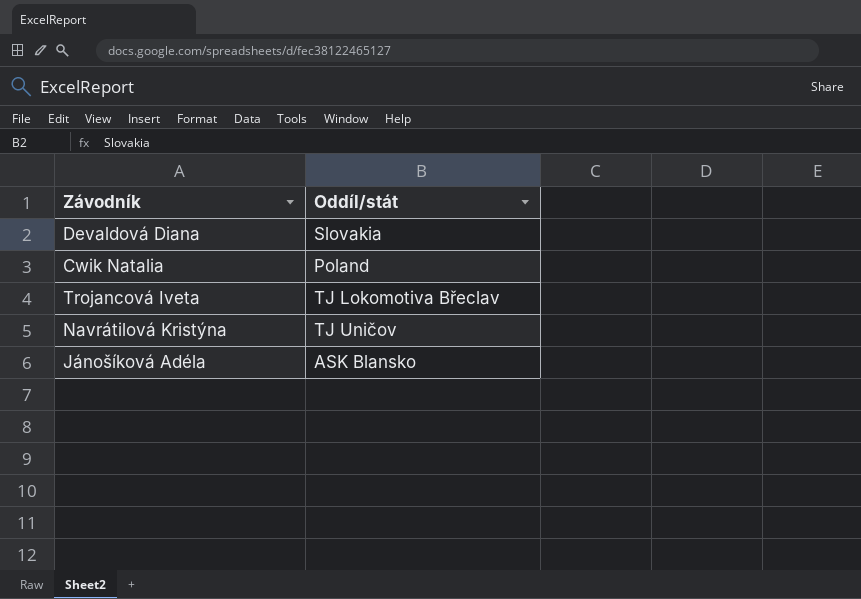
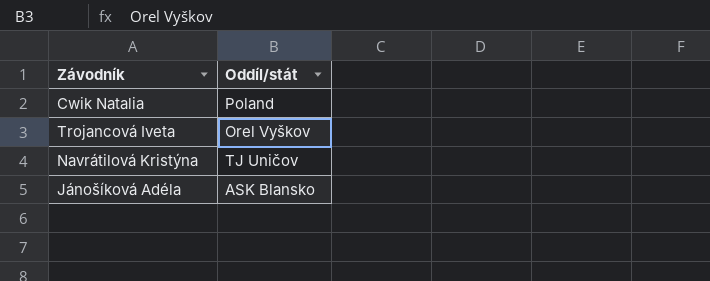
row Devaldová Diana: Slovakia -> none
Trojancová Iveta | Oddíl/stát: TJ Lokomotiva Břeclav -> Orel Vyškov

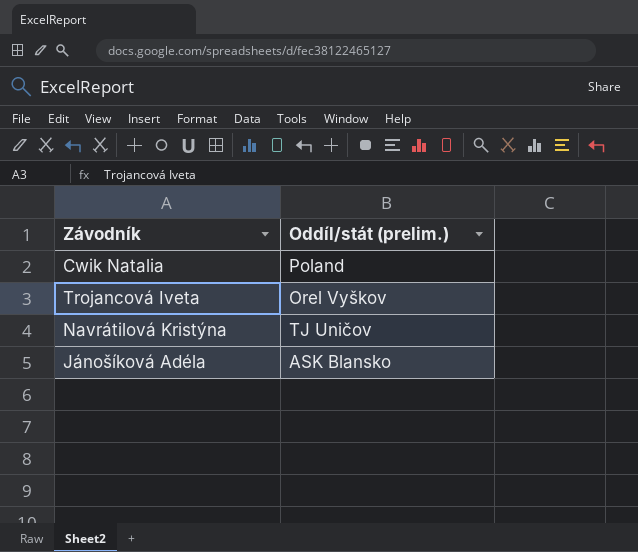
column name: Oddíl/stát -> Oddíl/stát (prelim.)

